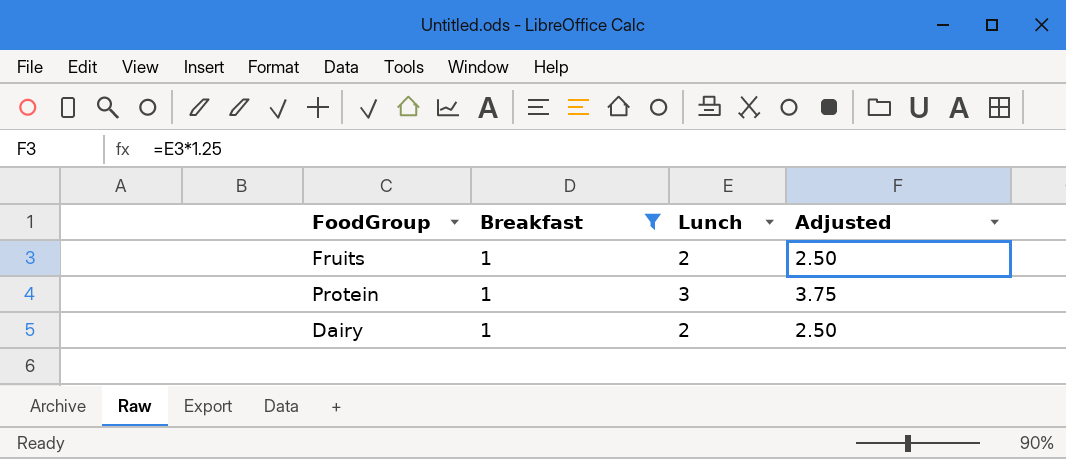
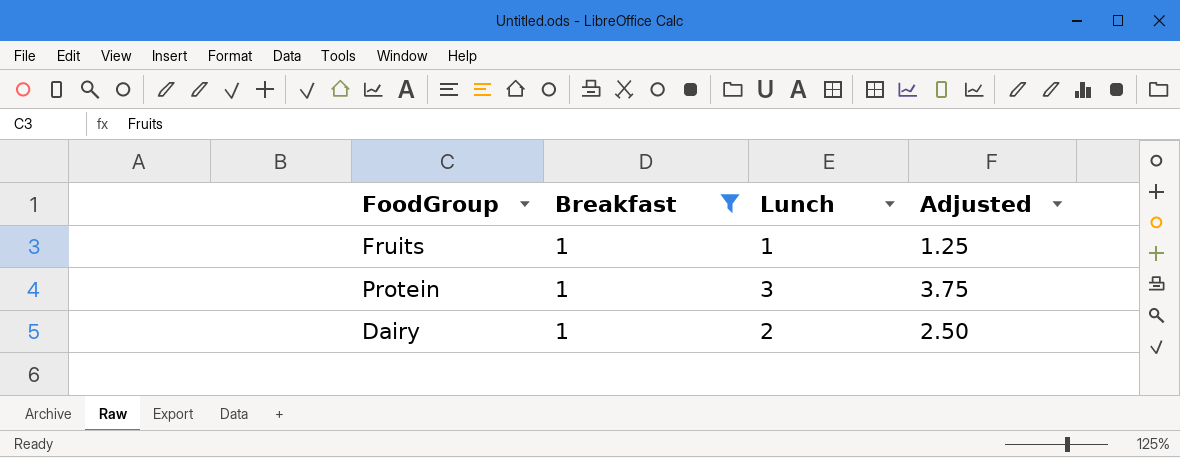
Fruits | Lunch: 2 -> 1
Fruits | Adjusted: 2.50 -> 1.25

